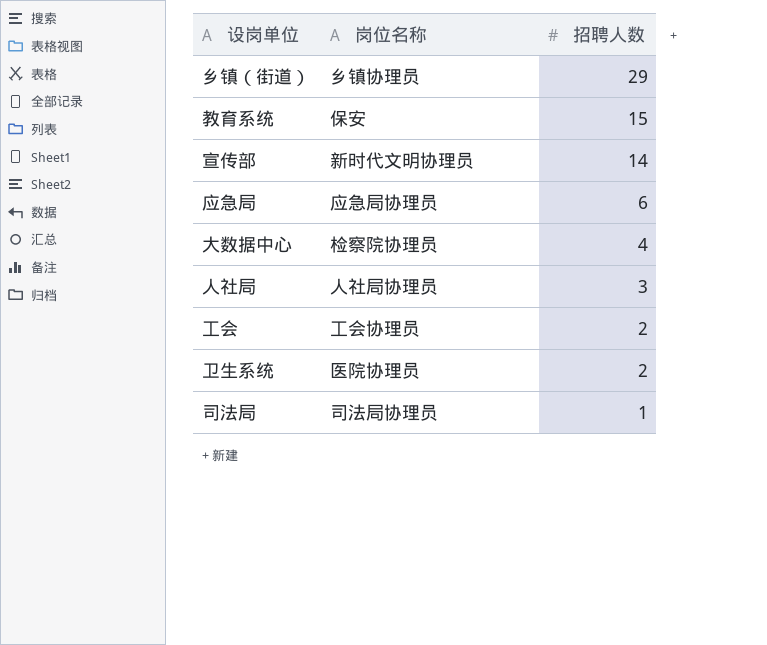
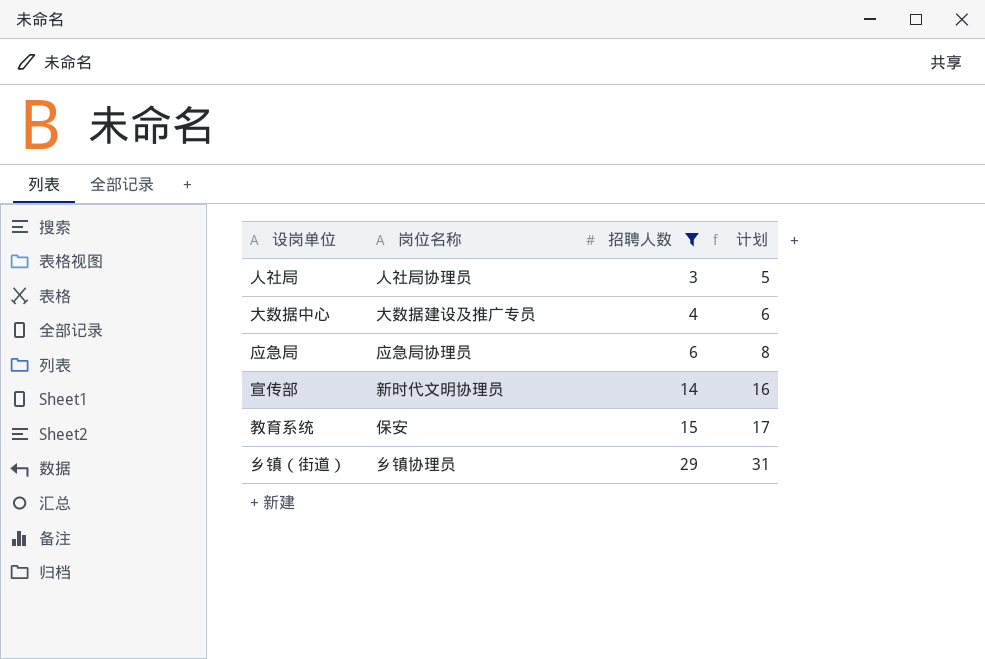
filter: none -> 招聘人数 >= 3
row order: 招聘人数 descending -> 招聘人数 ascending
column 计划 | formula: none -> [招聘人数] + 2
大数据中心 | 岗位名称: 检察院协理员 -> 大数据建设及推广专员

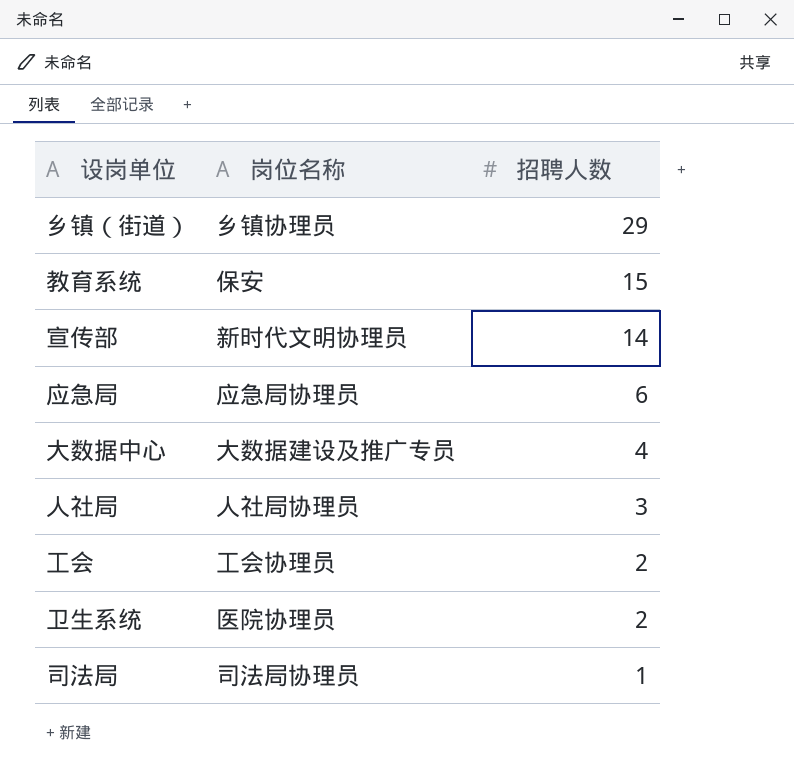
filter: 招聘人数 >= 3 -> none
row order: 招聘人数 ascending -> 招聘人数 descending
column 计划 | formula: [招聘人数] + 2 -> none

